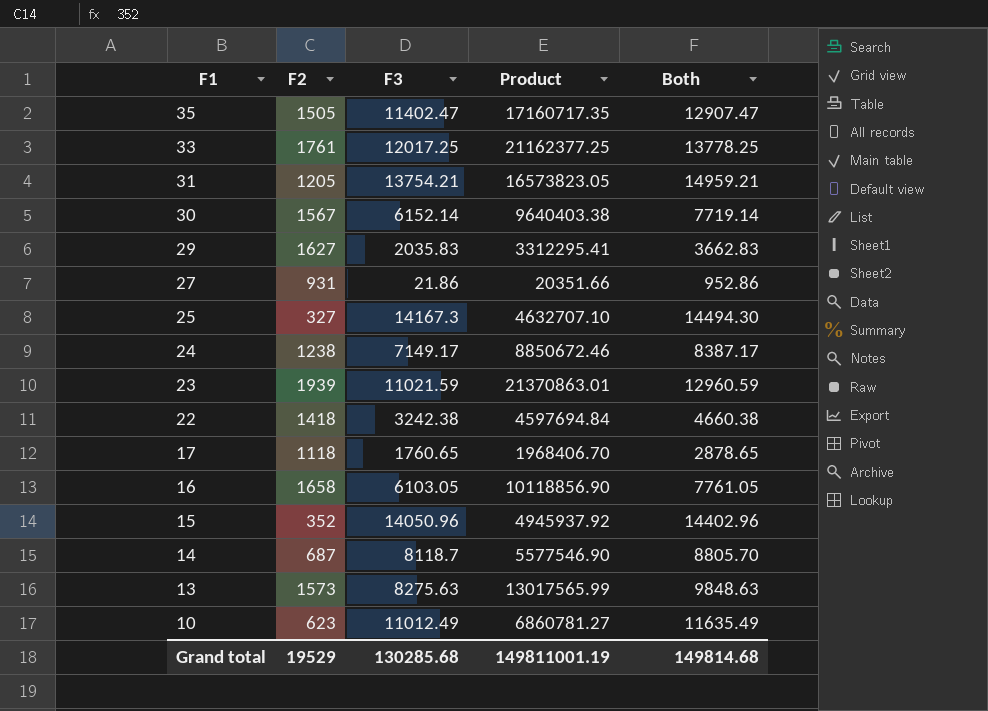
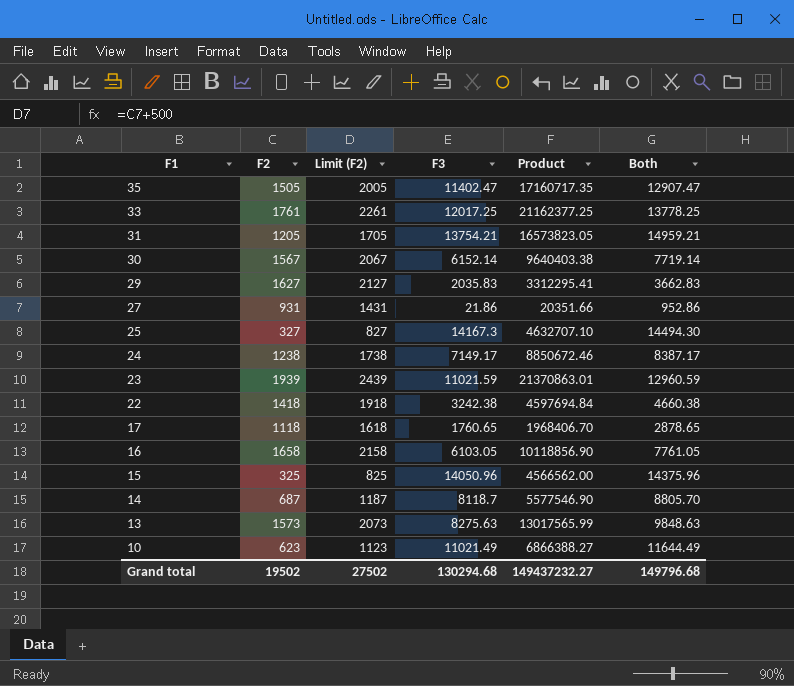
column Limit (F2) | formula: none -> [F2] + 500
15 | F2: 352 -> 325
15 | Product: 4945937.92 -> 4566562.00
15 | Both: 14402.96 -> 14375.96
10 | F3: 11012.49 -> 11021.49
10 | Product: 6860781.27 -> 6866388.27
10 | Both: 11635.49 -> 11644.49
Grand total | F2: 19529 -> 19502
Grand total | F3: 130285.68 -> 130294.68
Grand total | Product: 149811001.19 -> 149437232.27
Grand total | Both: 149814.68 -> 149796.68

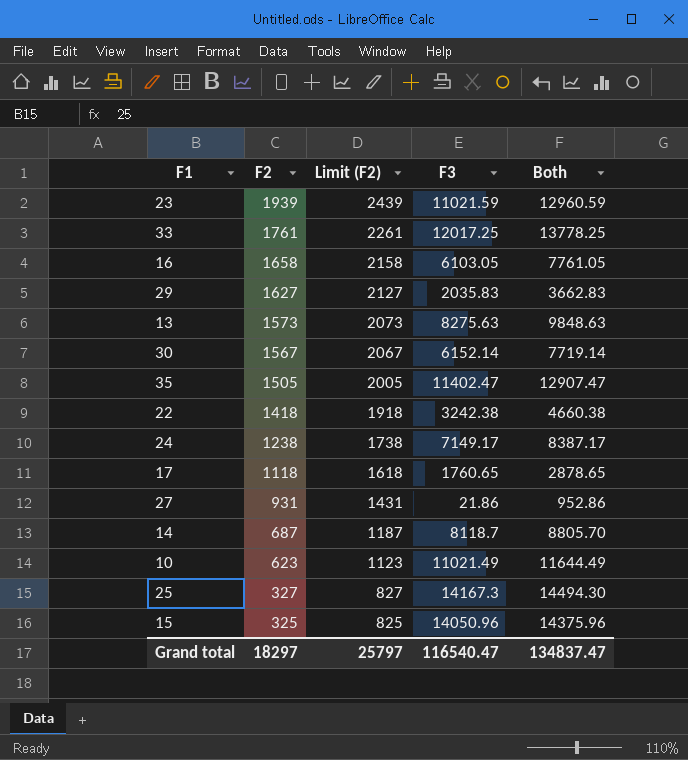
row order: F1 descending -> F2 descending
column Product | formula: [F2] * [F3] -> none
row 31: 1205 | 1705 | 13754.21 | 16573823.05 | 14959.21 -> none
Grand total | F2: 19502 -> 18297
Grand total | Limit (F2): 27502 -> 25797
Grand total | F3: 130294.68 -> 116540.47
Grand total | Both: 149796.68 -> 134837.47

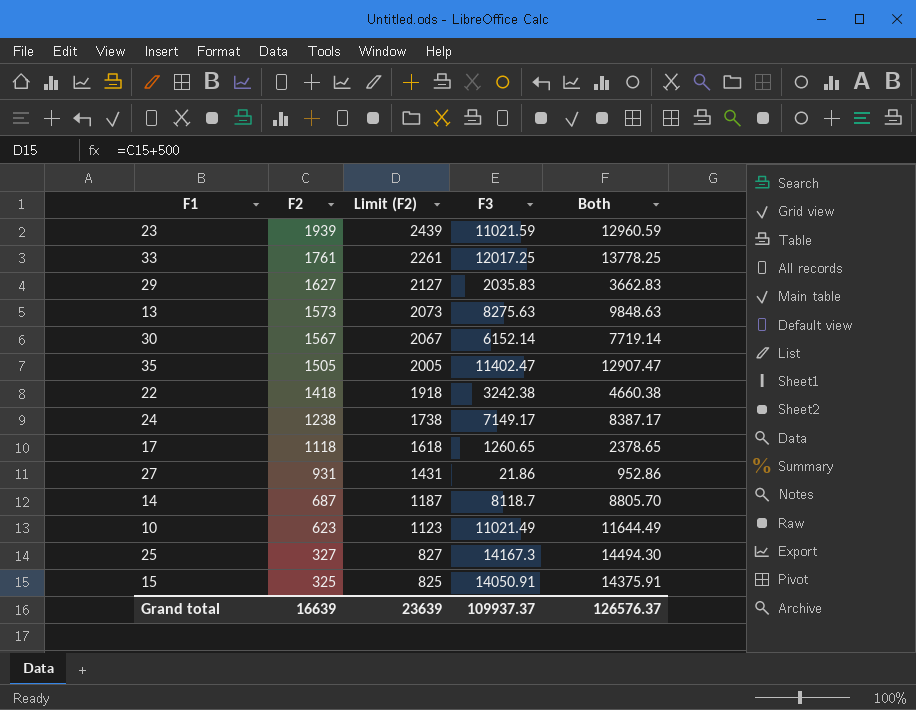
row 16: 1658 | 2158 | 6103.05 | 7761.05 -> none
17 | F3: 1760.65 -> 1260.65
17 | Both: 2878.65 -> 2378.65
15 | F3: 14050.96 -> 14050.91
15 | Both: 14375.96 -> 14375.91
Grand total | F2: 18297 -> 16639
Grand total | Limit (F2): 25797 -> 23639
Grand total | F3: 116540.47 -> 109937.37
Grand total | Both: 134837.47 -> 126576.37

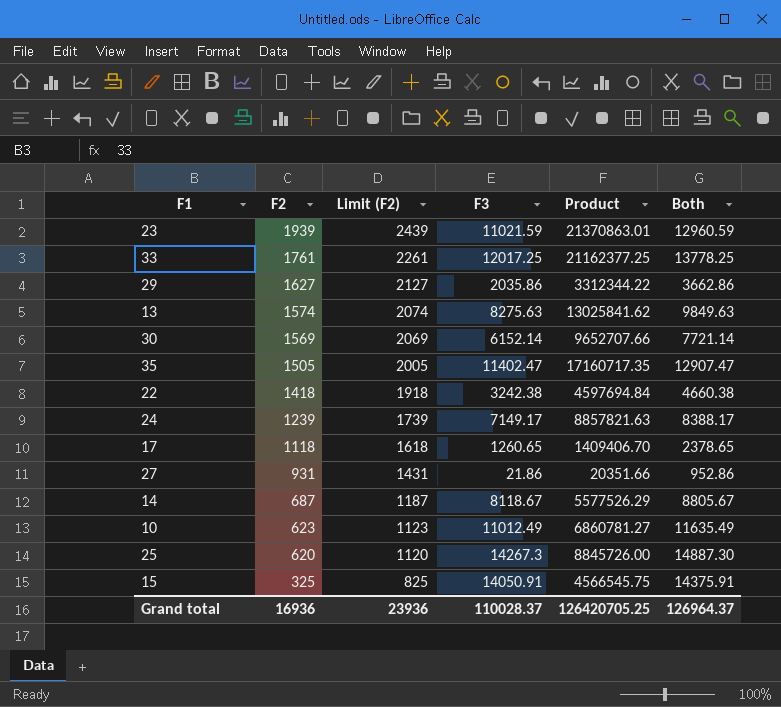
column Product | formula: none -> [F2] * [F3]
29 | F3: 2035.83 -> 2035.86
29 | Both: 3662.83 -> 3662.86
13 | F2: 1573 -> 1574
13 | Limit (F2): 2073 -> 2074
13 | Both: 9848.63 -> 9849.63
30 | F2: 1567 -> 1569
30 | Limit (F2): 2067 -> 2069
30 | Both: 7719.14 -> 7721.14
24 | F2: 1238 -> 1239
24 | Limit (F2): 1738 -> 1739
24 | Both: 8387.17 -> 8388.17
14 | F3: 8118.7 -> 8118.67
14 | Both: 8805.70 -> 8805.67
10 | F3: 11021.49 -> 11012.49
10 | Both: 11644.49 -> 11635.49
25 | F2: 327 -> 620
25 | Limit (F2): 827 -> 1120
25 | F3: 14167.3 -> 14267.3
25 | Both: 14494.30 -> 14887.30
Grand total | F2: 16639 -> 16936
Grand total | Limit (F2): 23639 -> 23936
Grand total | F3: 109937.37 -> 110028.37
Grand total | Both: 126576.37 -> 126964.37

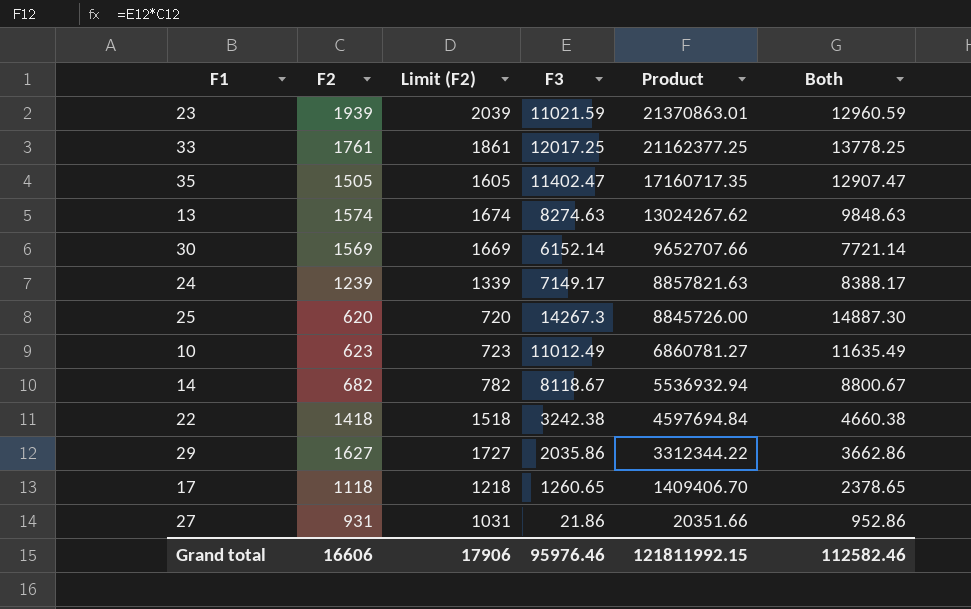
row order: F2 descending -> Product descending
column Limit (F2) | formula: [F2] + 500 -> [F2] + 100
row 15: 325 | 825 | 14050.91 | 4566545.75 | 14375.91 -> none
13 | F3: 8275.63 -> 8274.63
13 | Product: 13025841.62 -> 13024267.62
13 | Both: 9849.63 -> 9848.63
14 | F2: 687 -> 682
14 | Product: 5577526.29 -> 5536932.94
14 | Both: 8805.67 -> 8800.67
Grand total | F2: 16936 -> 16606
Grand total | Limit (F2): 23936 -> 17906
Grand total | F3: 110028.37 -> 95976.46
Grand total | Product: 126420705.25 -> 121811992.15
Grand total | Both: 126964.37 -> 112582.46

